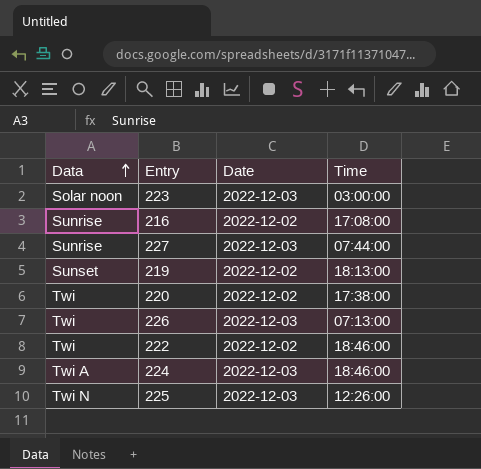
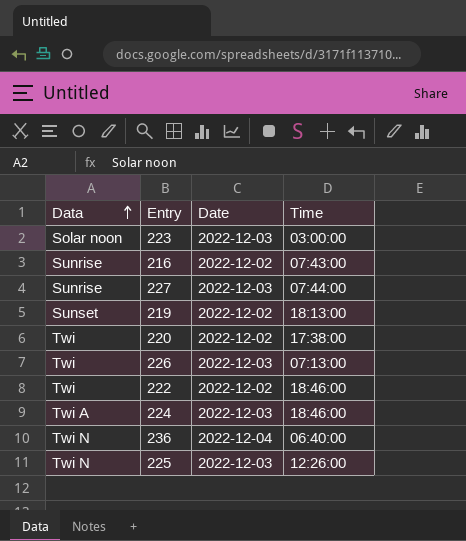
216 | Time: 17:08:00 -> 07:43:00
row 236: none -> Twi N | 2022-12-04 | 06:40:00

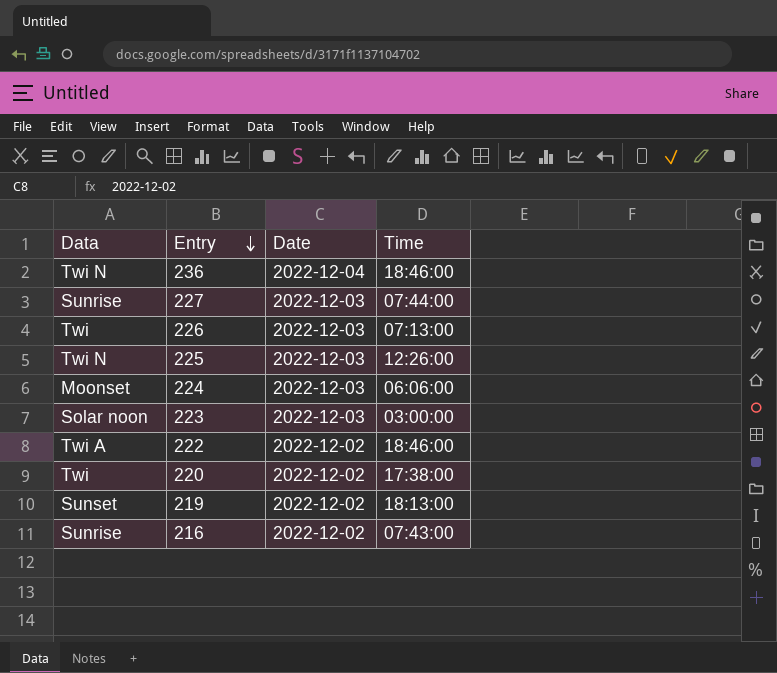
row order: Data ascending -> Entry descending
236 | Time: 06:40:00 -> 18:46:00
224 | Data: Twi A -> Moonset
224 | Time: 18:46:00 -> 06:06:00
222 | Data: Twi -> Twi A

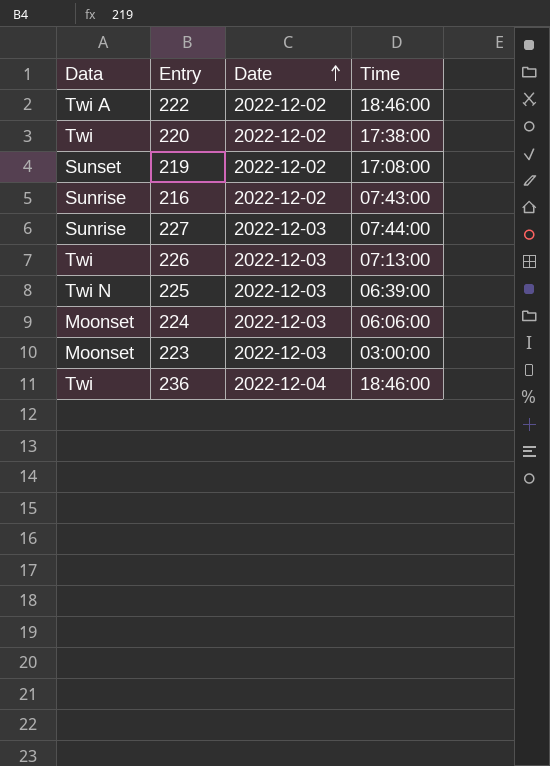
row order: Entry descending -> Date ascending
219 | Time: 18:13:00 -> 17:08:00
225 | Time: 12:26:00 -> 06:39:00
223 | Data: Solar noon -> Moonset
236 | Data: Twi N -> Twi

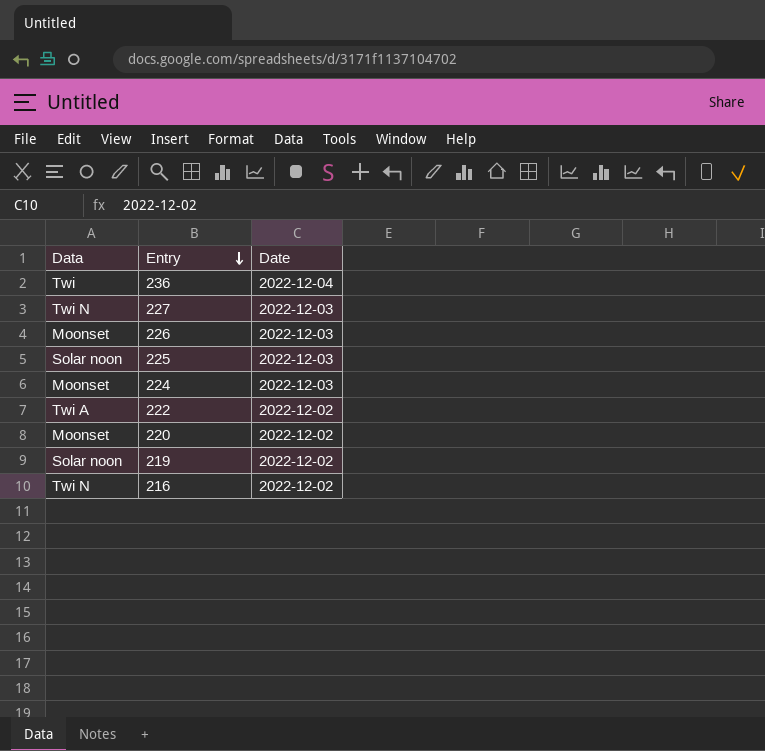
row order: Date ascending -> Entry descending
column Time | position: 4 -> none
row 223: Moonset | 2022-12-03 | 03:00:00 -> none
227 | Data: Sunrise -> Twi N
226 | Data: Twi -> Moonset
225 | Data: Twi N -> Solar noon
220 | Data: Twi -> Moonset
219 | Data: Sunset -> Solar noon
216 | Data: Sunrise -> Twi N

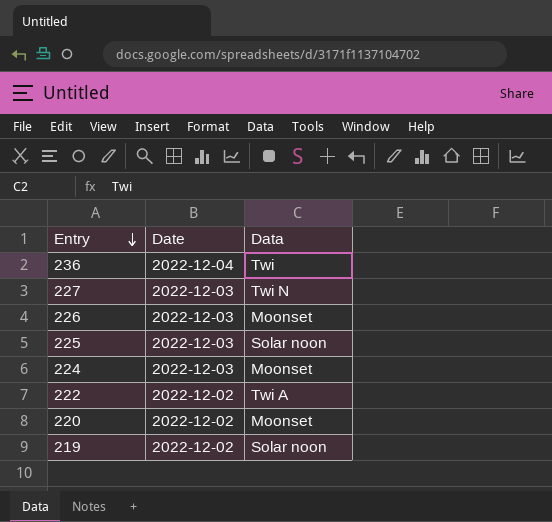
column Data | position: 1 -> 3
row 216: Twi N | 2022-12-02 -> none

